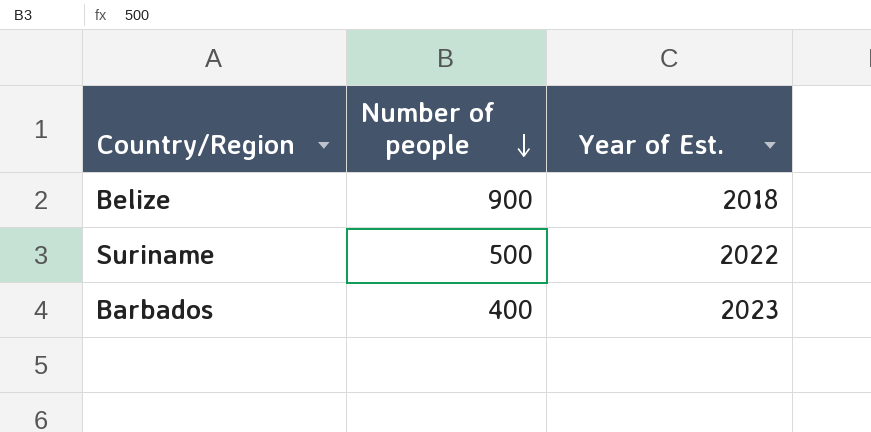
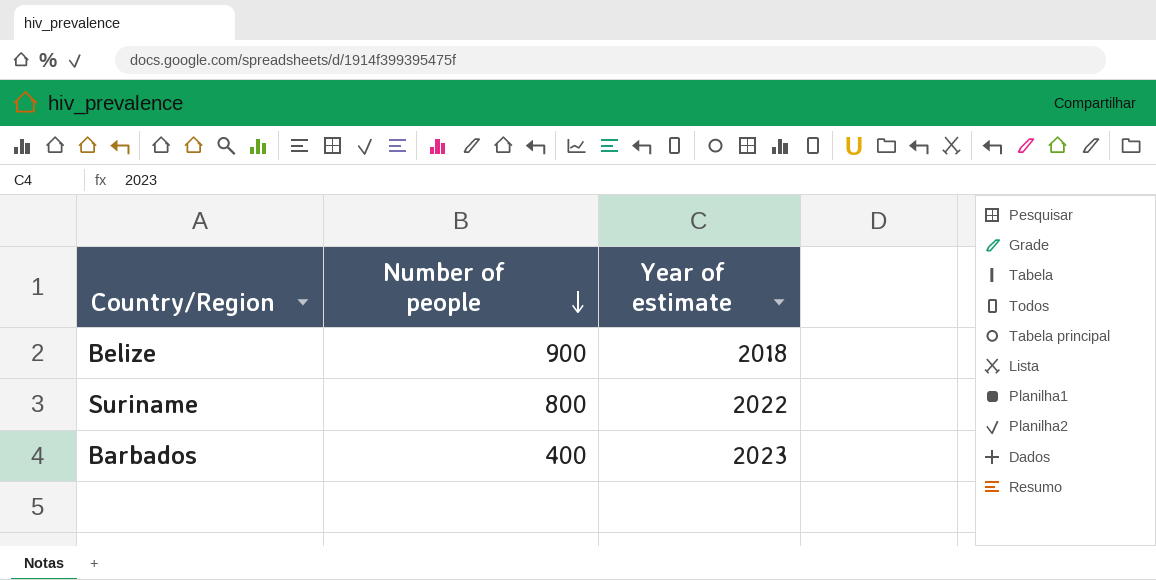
column name: Year of Est. -> Year of estimate
Suriname | Number of people: 500 -> 800

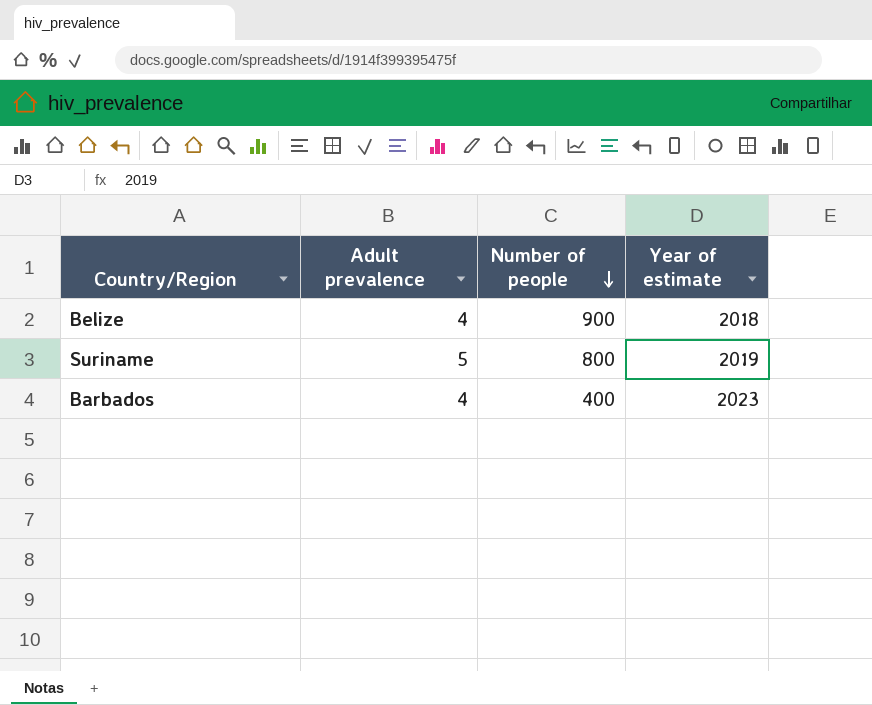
column Adult prevalence | position: none -> 2
Suriname | Year of estimate: 2022 -> 2019

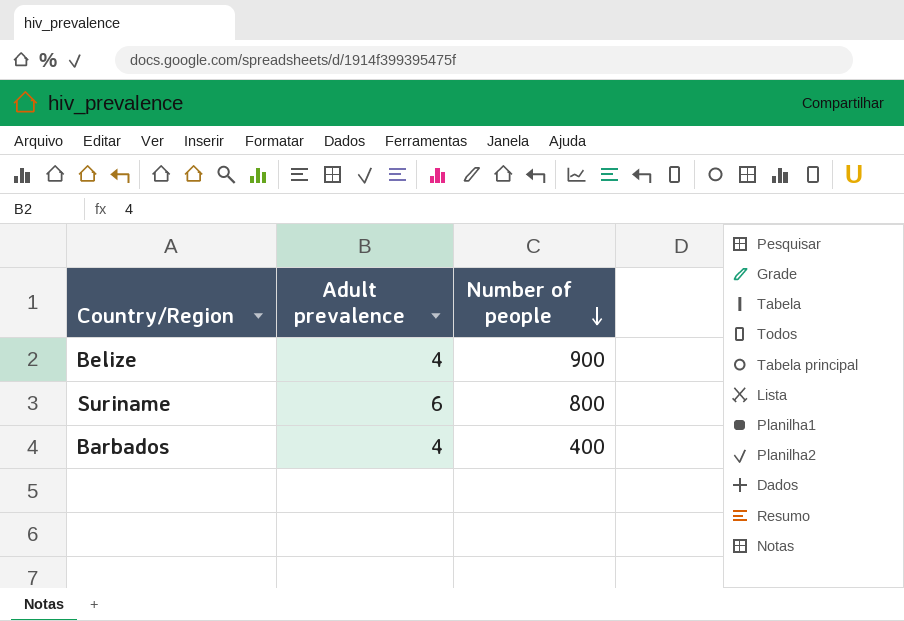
column Year of estimate | position: 4 -> none
Suriname | Adult prevalence: 5 -> 6

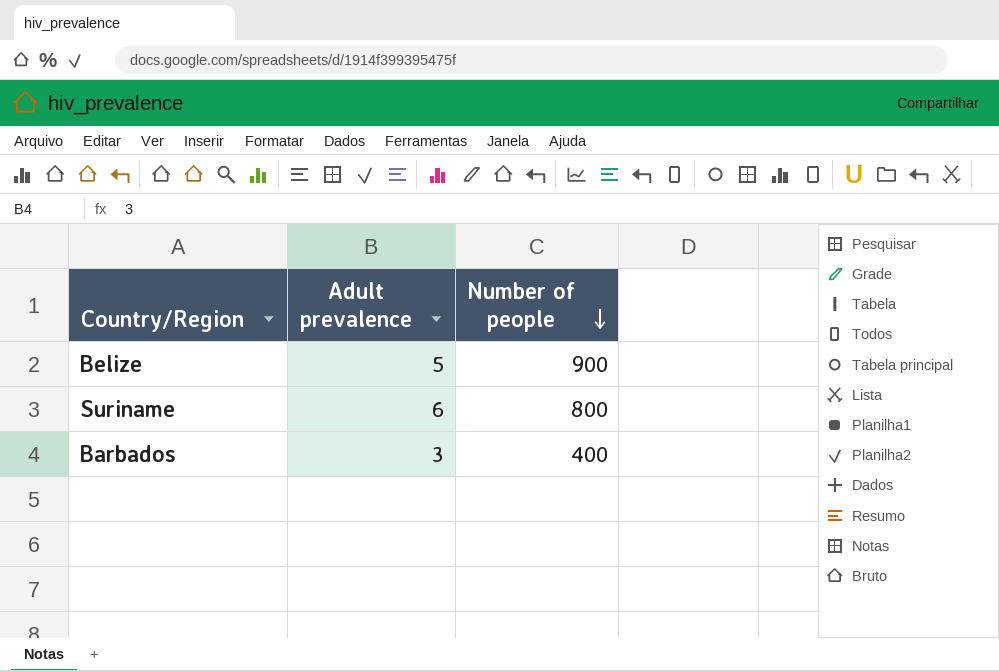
Belize | Adult prevalence: 4 -> 5
Barbados | Adult prevalence: 4 -> 3

